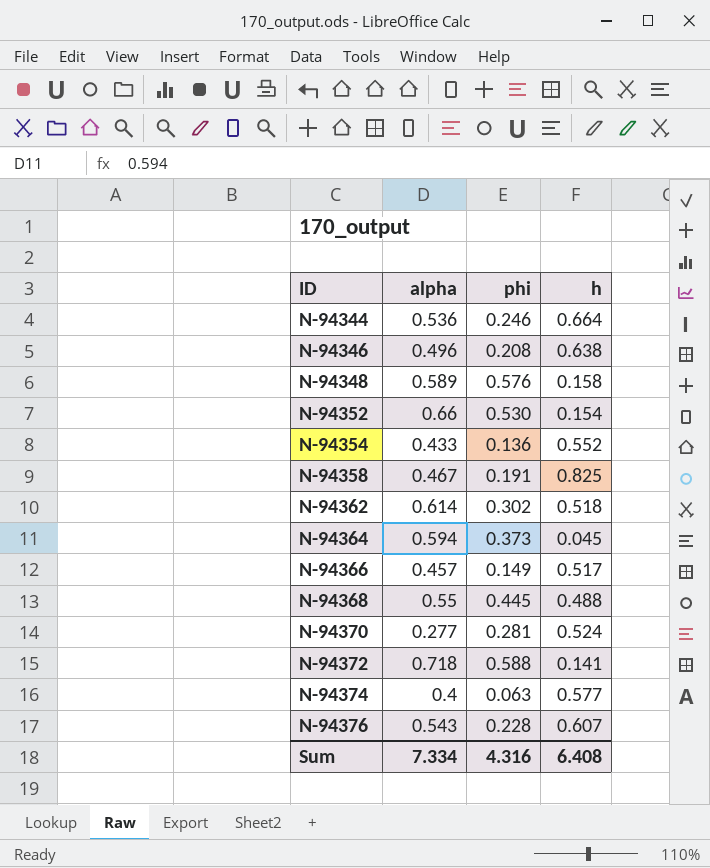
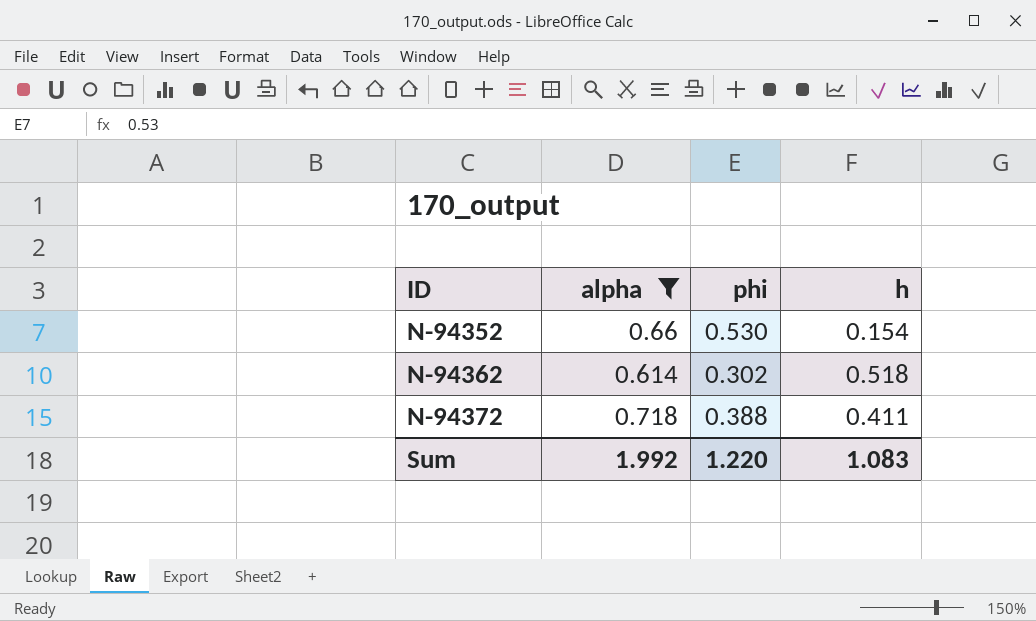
filter: none -> alpha >= 0.614
N-94372 | phi: 0.588 -> 0.388
N-94372 | h: 0.141 -> 0.411
Sum | alpha: 7.334 -> 1.992
Sum | phi: 4.316 -> 1.220
Sum | h: 6.408 -> 1.083

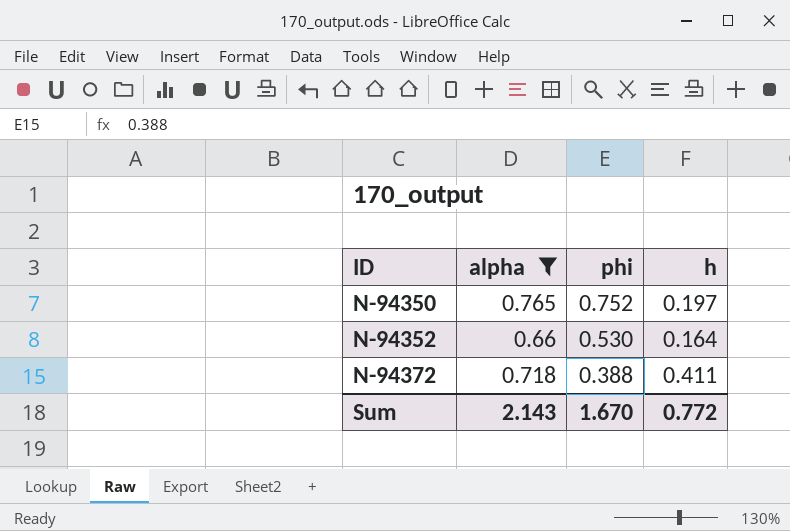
row N-94362: 0.614 | 0.302 | 0.518 -> none
row N-94350: none -> 0.765 | 0.752 | 0.197
N-94352 | h: 0.154 -> 0.164
Sum | alpha: 1.992 -> 2.143
Sum | phi: 1.220 -> 1.670
Sum | h: 1.083 -> 0.772

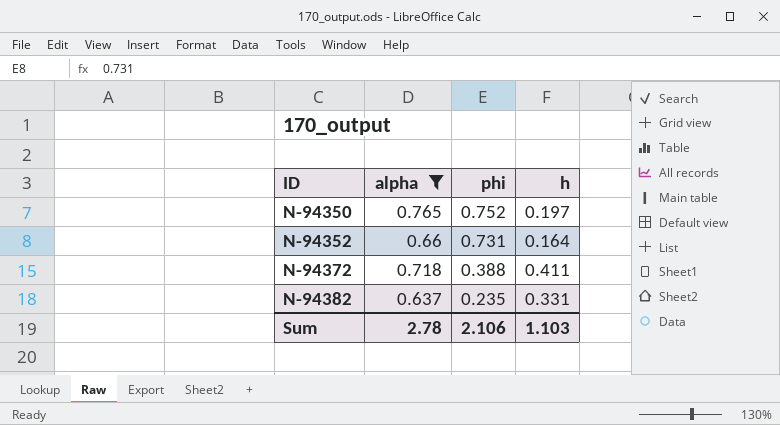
N-94352 | phi: 0.530 -> 0.731
row N-94382: none -> 0.637 | 0.235 | 0.331
Sum | alpha: 2.143 -> 2.78
Sum | phi: 1.670 -> 2.106
Sum | h: 0.772 -> 1.103

